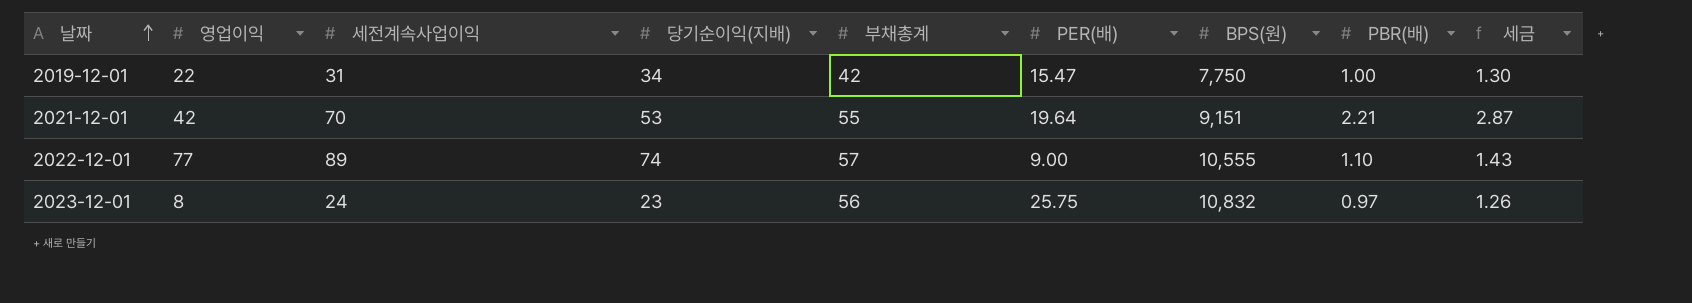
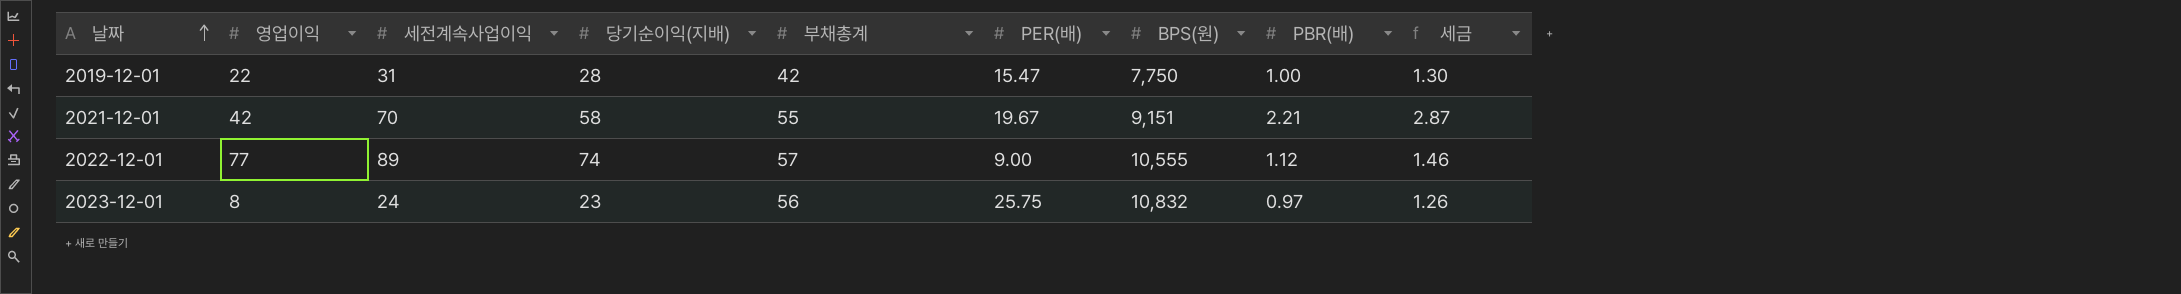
2019-12-01 | 당기순이익(지배): 34 -> 28
2021-12-01 | 당기순이익(지배): 53 -> 58
2021-12-01 | PER(배): 19.64 -> 19.67
2022-12-01 | PBR(배): 1.10 -> 1.12
2022-12-01 | 세금: 1.43 -> 1.46

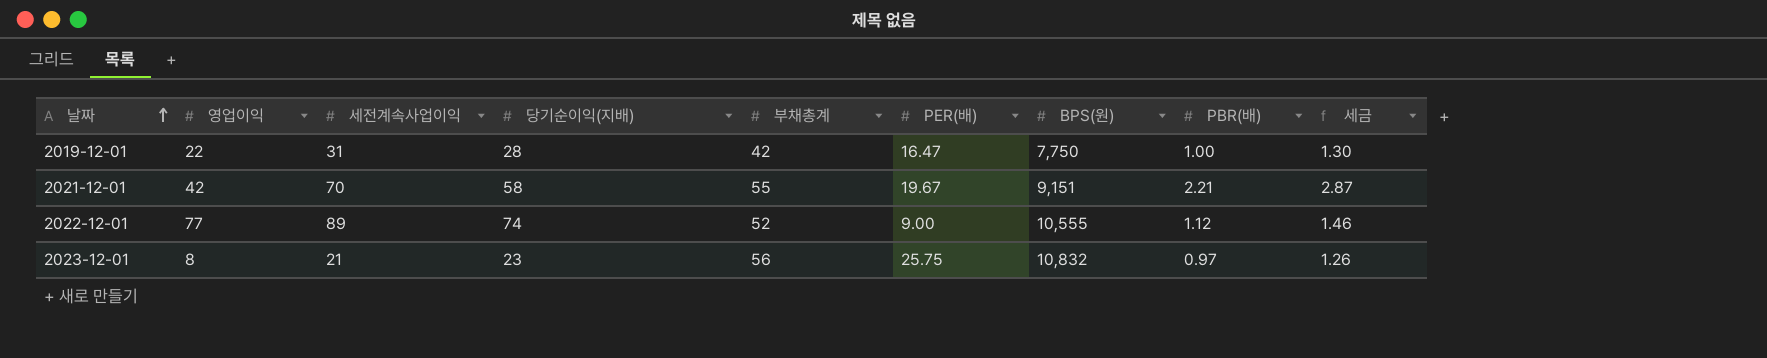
2019-12-01 | PER(배): 15.47 -> 16.47
2022-12-01 | 부채총계: 57 -> 52
2023-12-01 | 세전계속사업이익: 24 -> 21

